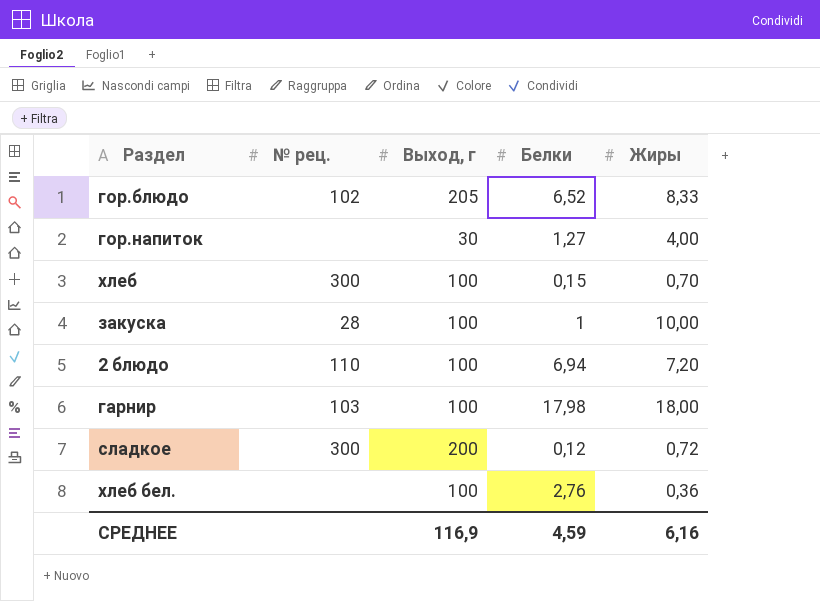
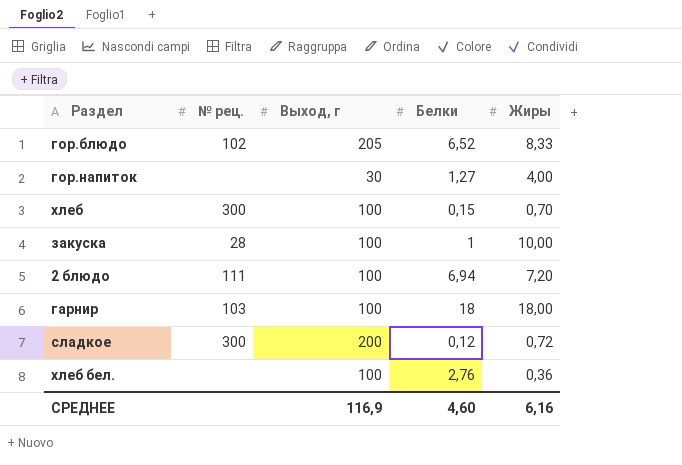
2 блюдо | № рец.: 110 -> 111
гарнир | Белки: 17,98 -> 18
СРЕДНЕЕ | Белки: 4,59 -> 4,60

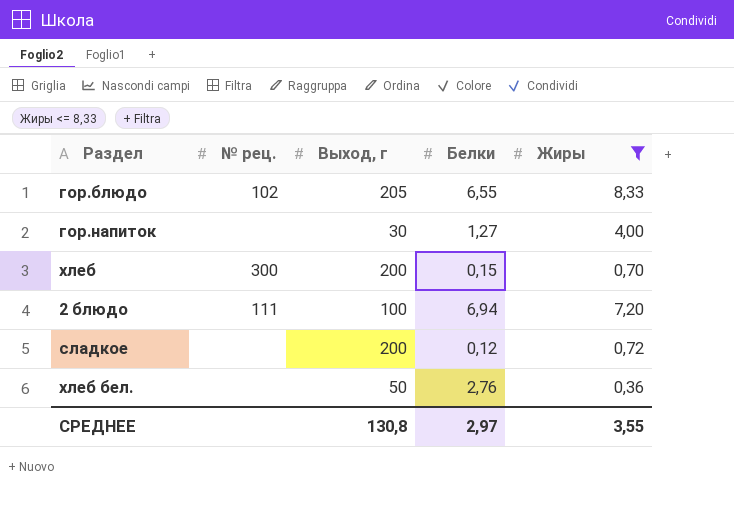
filter: none -> Жиры <= 8,33
гор.блюдо | Белки: 6,52 -> 6,55
хлеб | Выход, г: 100 -> 200
сладкое | № рец.: 300 -> none
хлеб бел. | Выход, г: 100 -> 50
СРЕДНЕЕ | Выход, г: 116,9 -> 130,8
СРЕДНЕЕ | Белки: 4,60 -> 2,97
СРЕДНЕЕ | Жиры: 6,16 -> 3,55

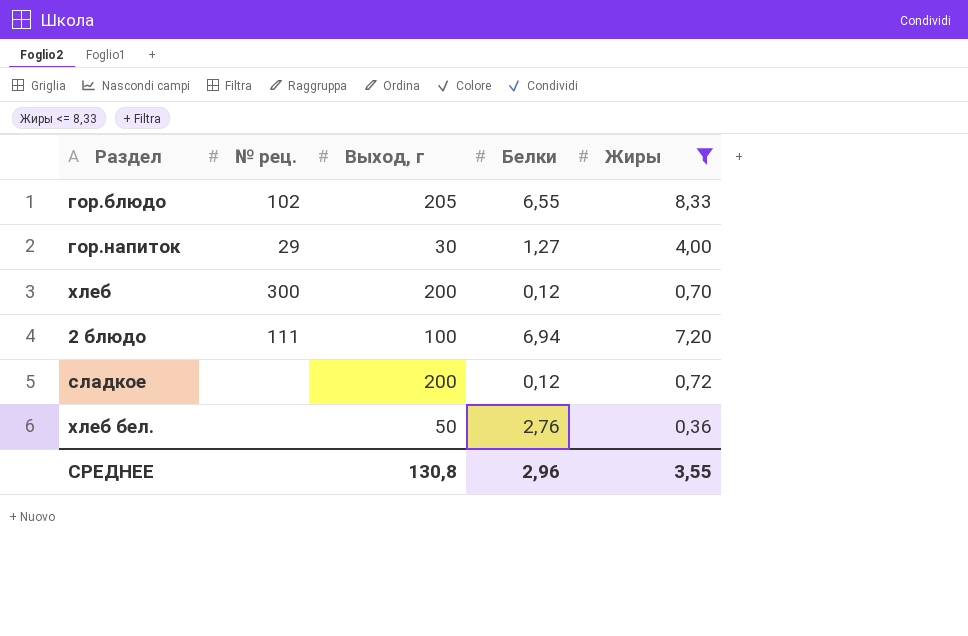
гор.напиток | № рец.: none -> 29
хлеб | Белки: 0,15 -> 0,12
СРЕДНЕЕ | Белки: 2,97 -> 2,96

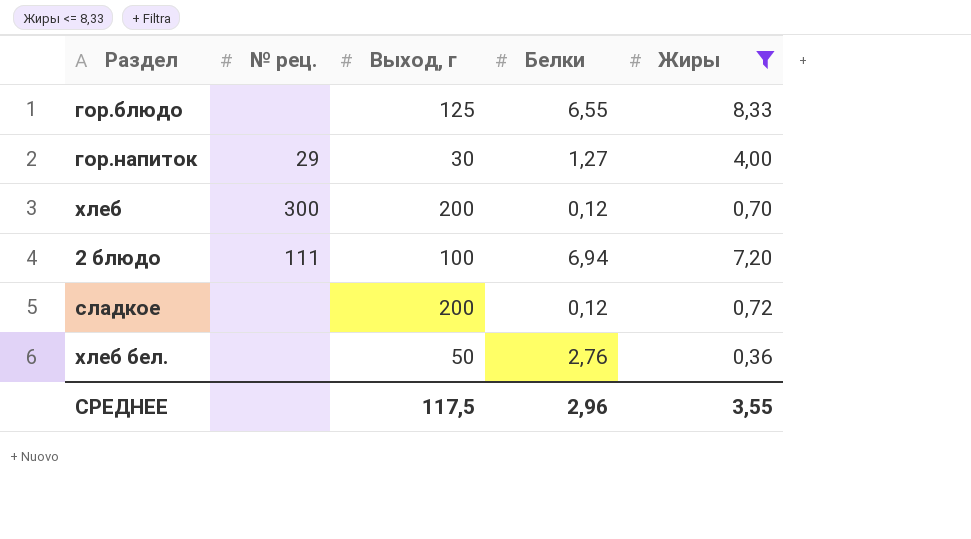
гор.блюдо | № рец.: 102 -> none
гор.блюдо | Выход, г: 205 -> 125
СРЕДНЕЕ | Выход, г: 130,8 -> 117,5

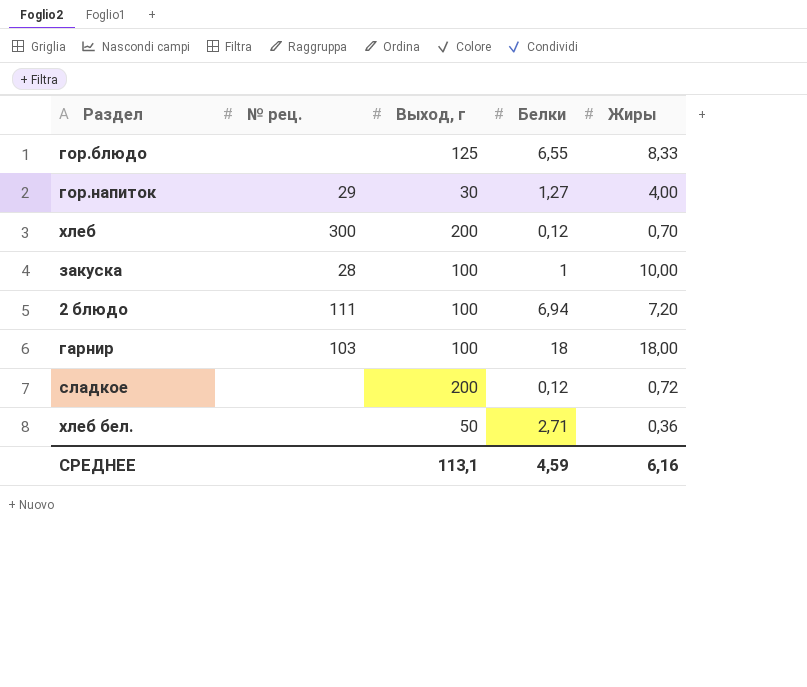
filter: Жиры <= 8,33 -> none
хлеб бел. | Белки: 2,76 -> 2,71
СРЕДНЕЕ | Выход, г: 117,5 -> 113,1
СРЕДНЕЕ | Белки: 2,96 -> 4,59
СРЕДНЕЕ | Жиры: 3,55 -> 6,16

